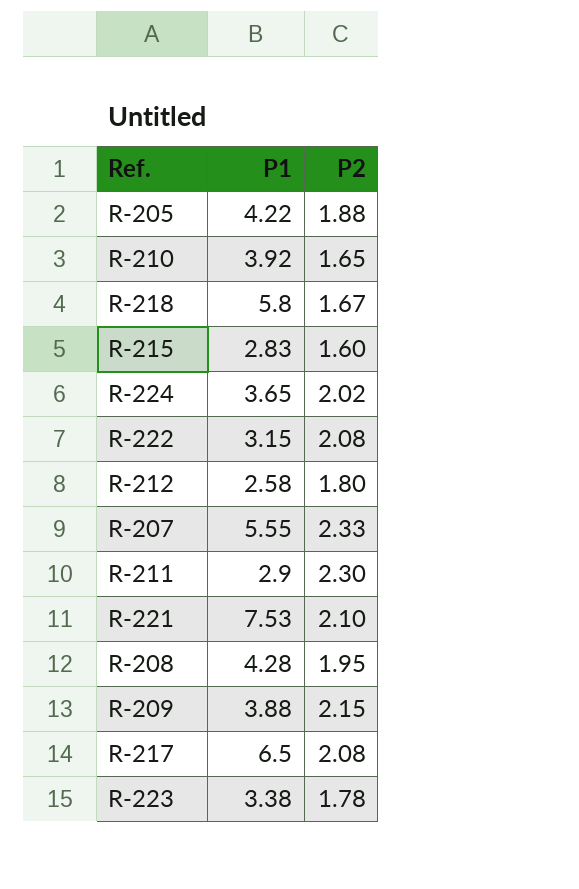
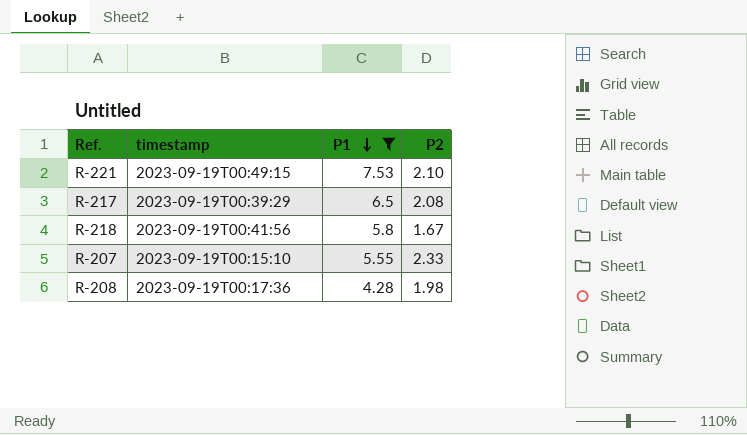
filter: none -> P1 >= 4.28
row order: none -> P1 descending
column timestamp | position: none -> 2
R-208 | P2: 1.95 -> 1.98

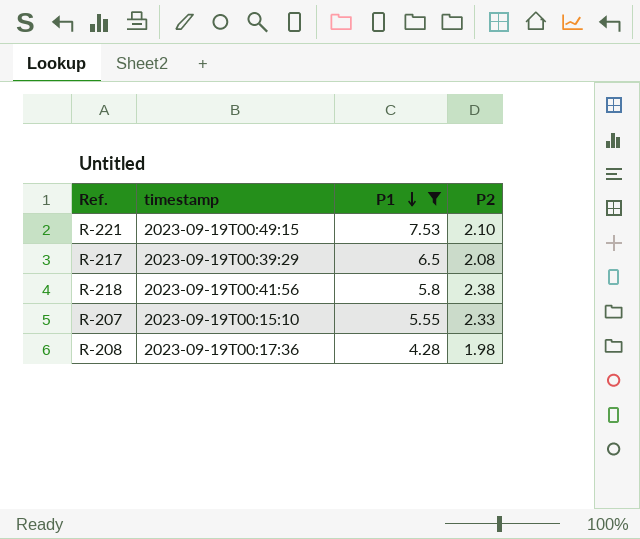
R-218 | P2: 1.67 -> 2.38

